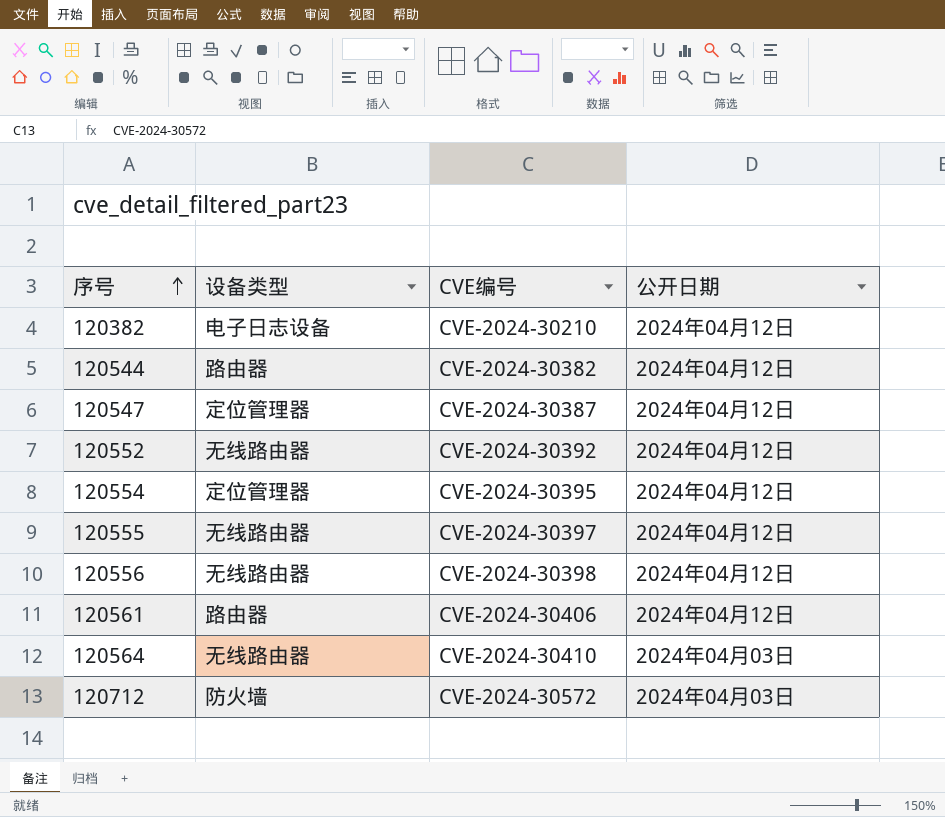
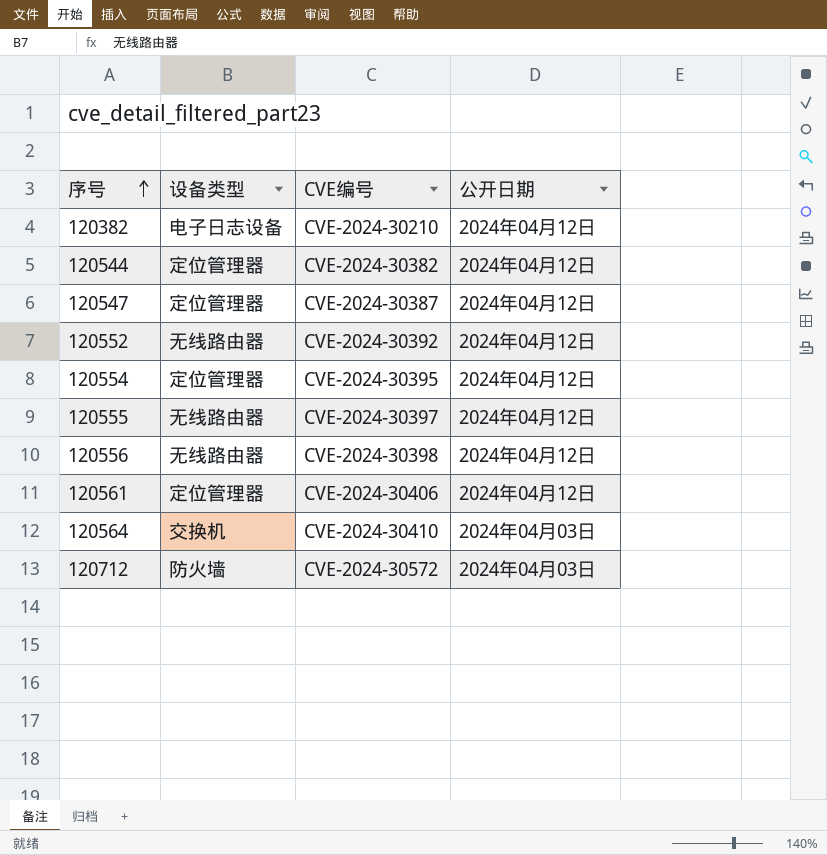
120544 | 设备类型: 路由器 -> 定位管理器
120561 | 设备类型: 路由器 -> 定位管理器
120564 | 设备类型: 无线路由器 -> 交换机

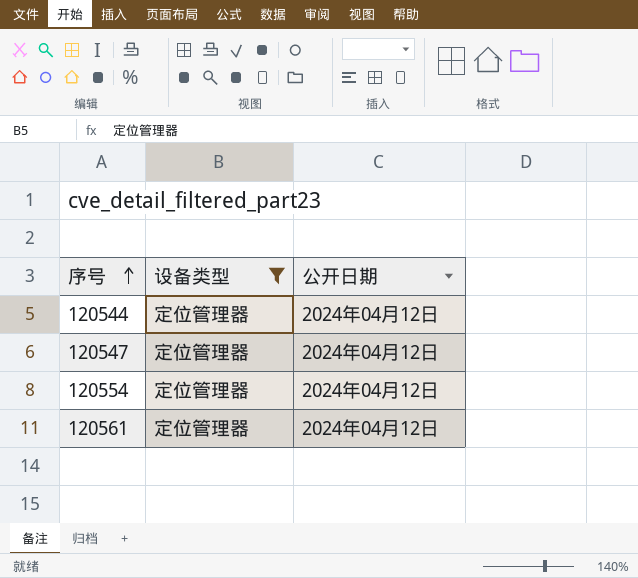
filter: none -> 设备类型 = 定位管理器
column CVE编号 | position: 3 -> none

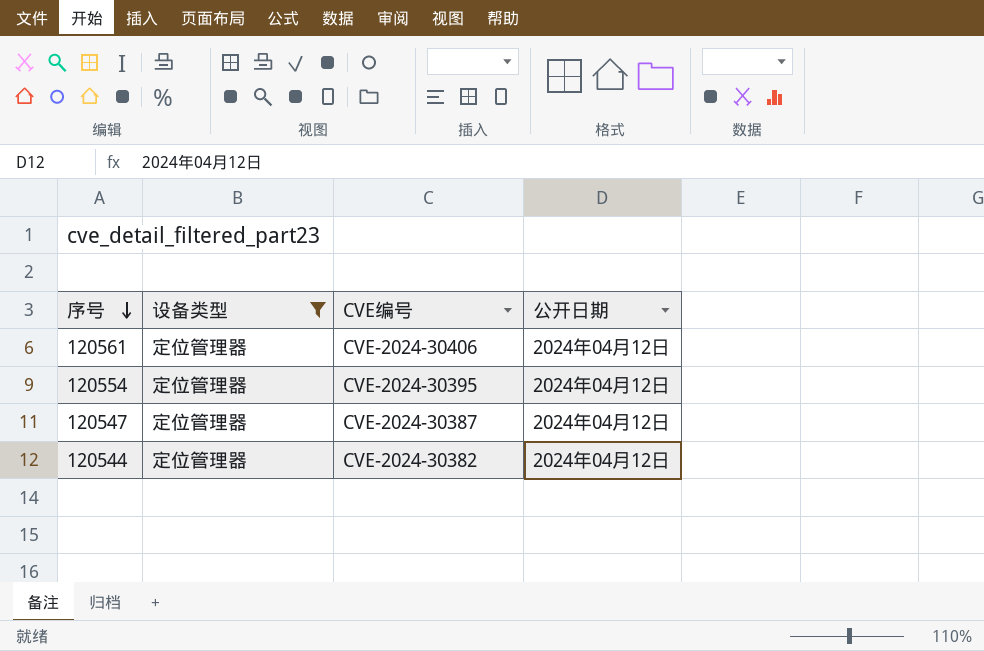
row order: 序号 ascending -> 序号 descending
column CVE编号 | position: none -> 3

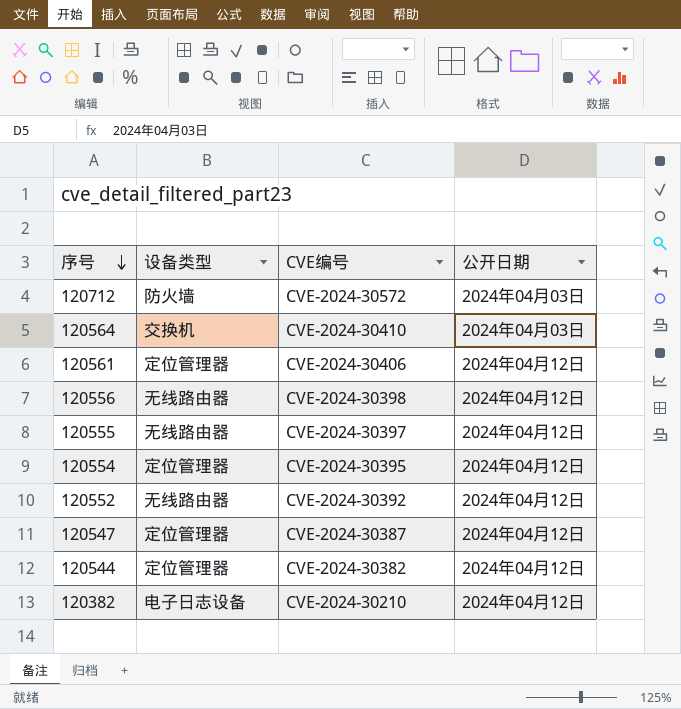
filter: 设备类型 = 定位管理器 -> none

